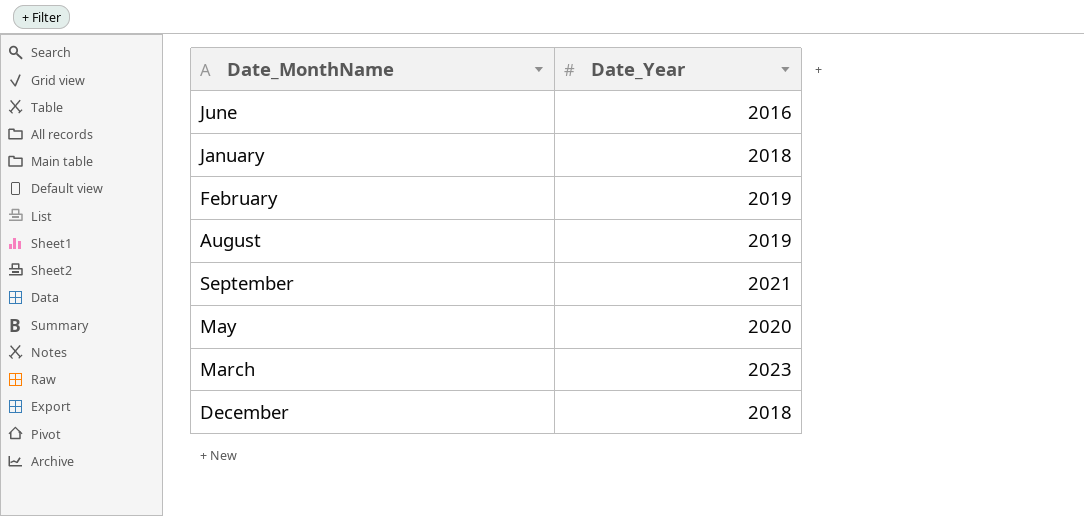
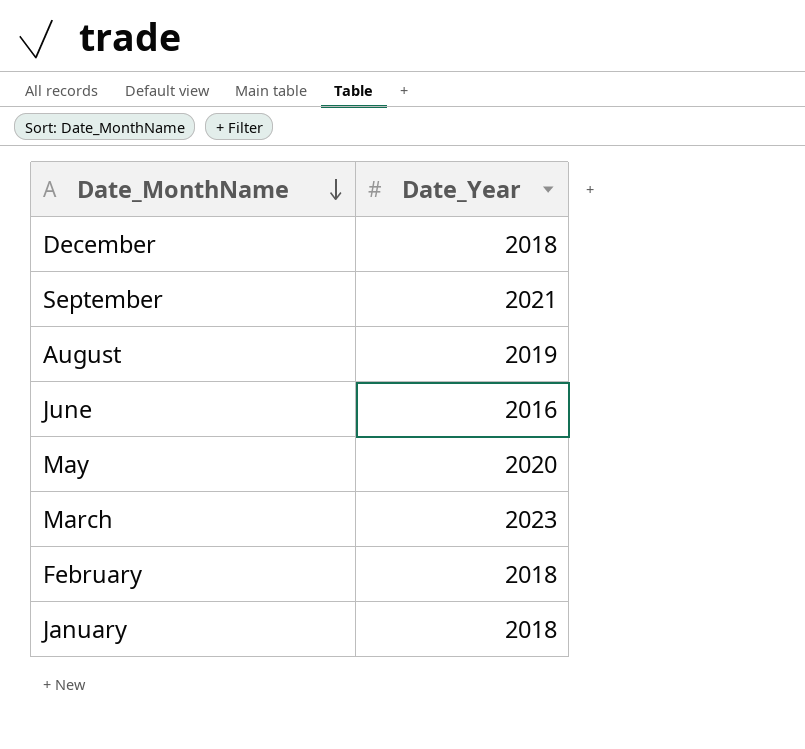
row order: none -> Date_MonthName descending
February | Date_Year: 2019 -> 2018

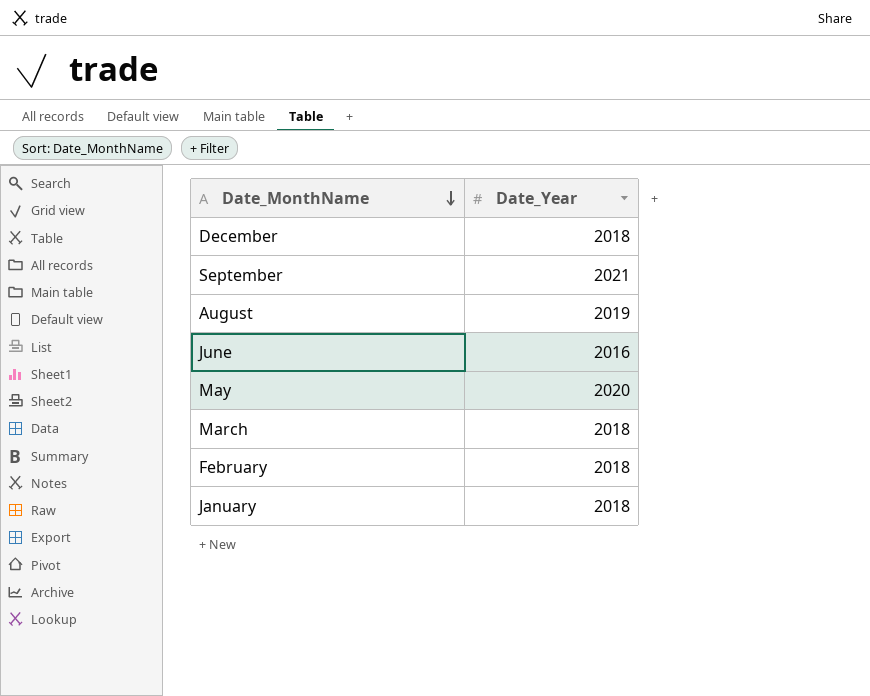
March | Date_Year: 2023 -> 2018

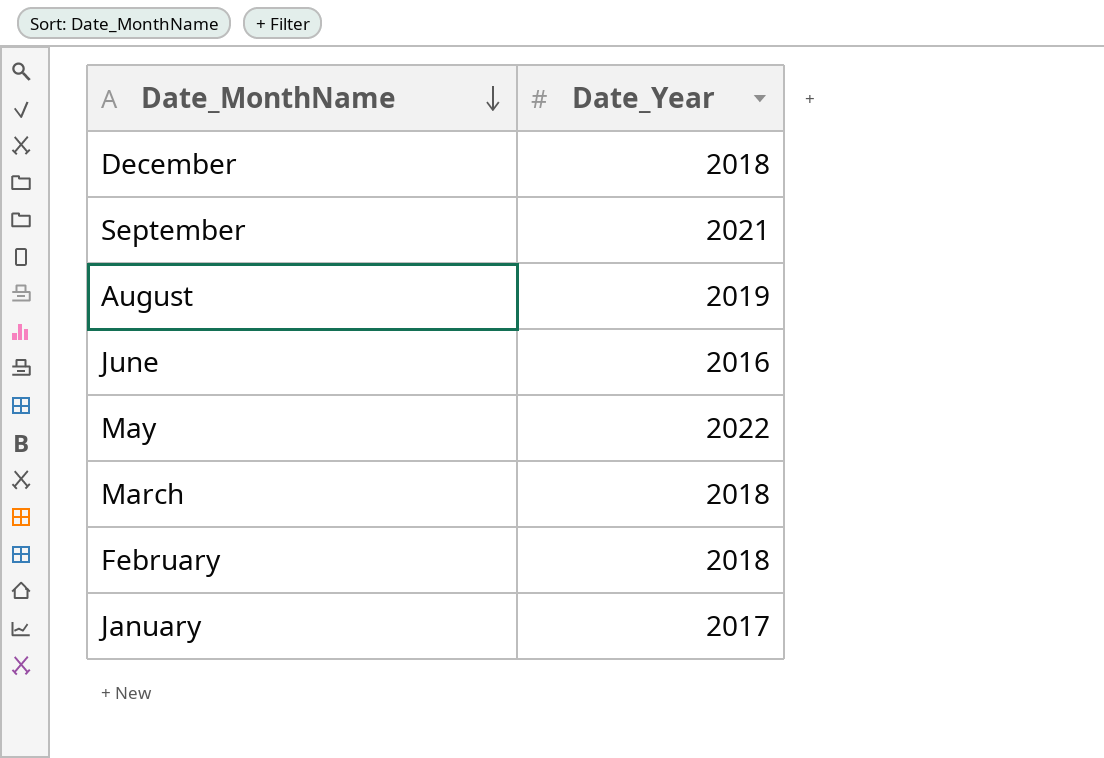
May | Date_Year: 2020 -> 2022
January | Date_Year: 2018 -> 2017

